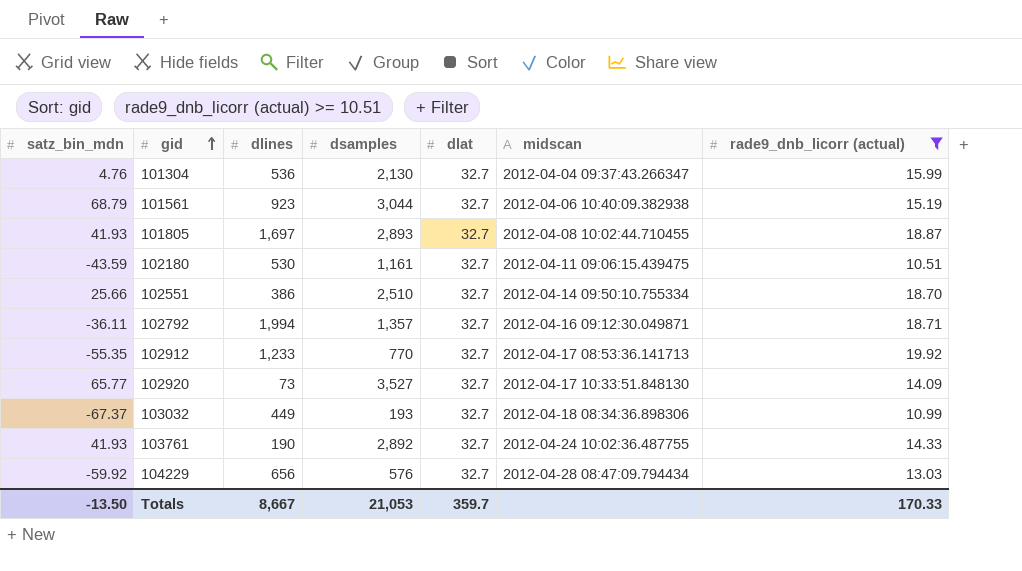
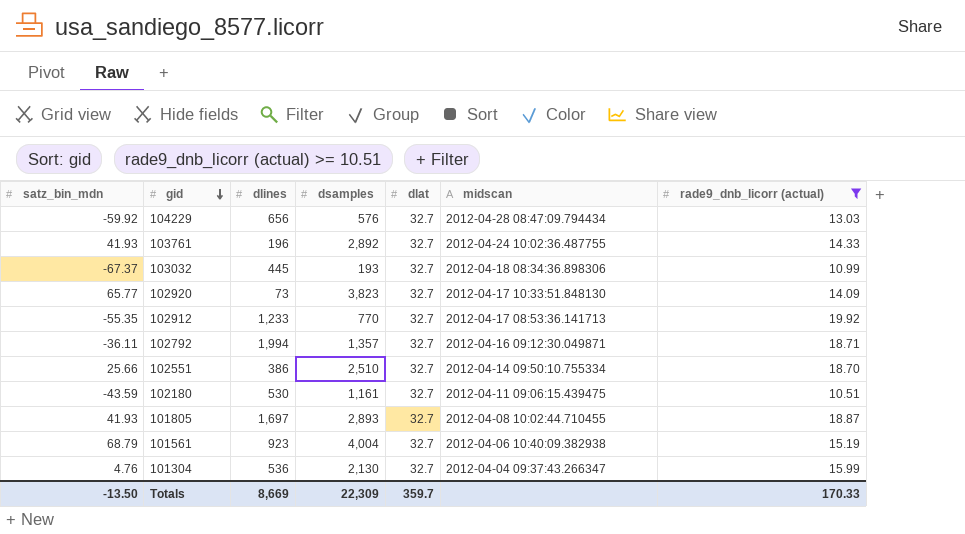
row order: gid ascending -> gid descending
103761 | dlines: 190 -> 196
103032 | dlines: 449 -> 445
102920 | dsamples: 3,527 -> 3,823
101561 | dsamples: 3,044 -> 4,004
Totals | dlines: 8,667 -> 8,669
Totals | dsamples: 21,053 -> 22,309

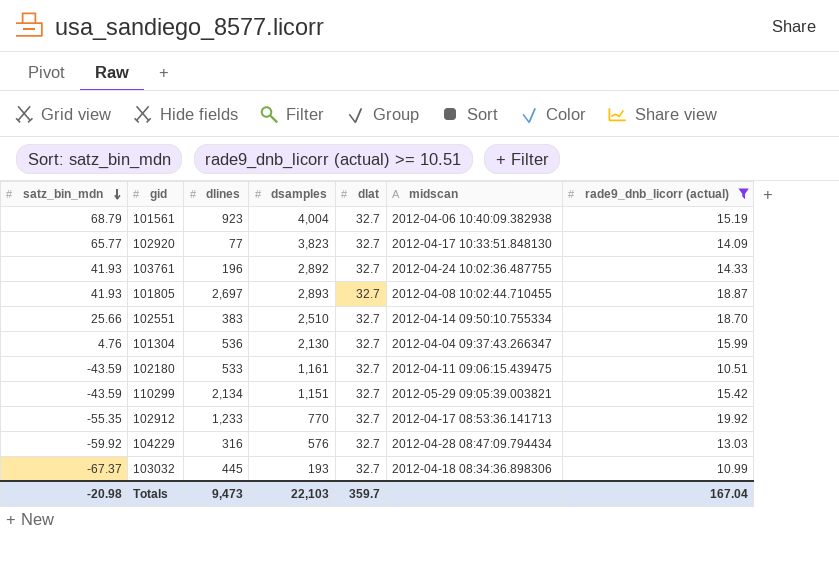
row order: gid descending -> satz_bin_mdn descending
row 102792: -36.11 | 1,994 | 1,357 | 32.7 | 2012-04-16 09:12:30.049871 | 18.71 -> none
102920 | dlines: 73 -> 77
101805 | dlines: 1,697 -> 2,697
102551 | dlines: 386 -> 383
102180 | dlines: 530 -> 533
row 110299: none -> -43.59 | 2,134 | 1,151 | 32.7 | 2012-05-29 09:05:39.003821 | 15.42
104229 | dlines: 656 -> 316
Totals | satz_bin_mdn: -13.50 -> -20.98
Totals | dlines: 8,669 -> 9,473
Totals | dsamples: 22,309 -> 22,103
Totals | rade9_dnb_licorr (actual): 170.33 -> 167.04

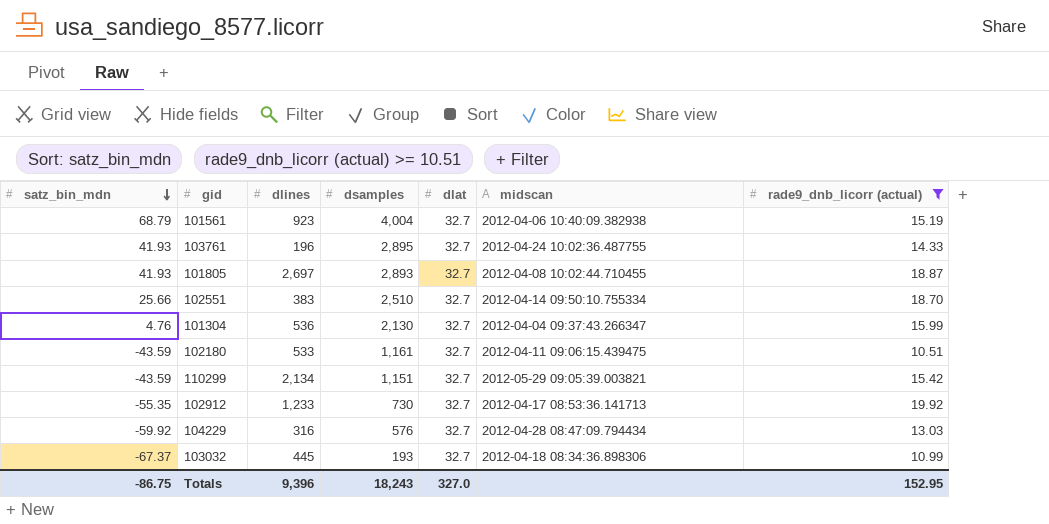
row 102920: 65.77 | 77 | 3,823 | 32.7 | 2012-04-17 10:33:51.848130 | 14.09 -> none
103761 | dsamples: 2,892 -> 2,895
102912 | dsamples: 770 -> 730
Totals | satz_bin_mdn: -20.98 -> -86.75
Totals | dlines: 9,473 -> 9,396
Totals | dsamples: 22,103 -> 18,243
Totals | dlat: 359.7 -> 327.0
Totals | rade9_dnb_licorr (actual): 167.04 -> 152.95

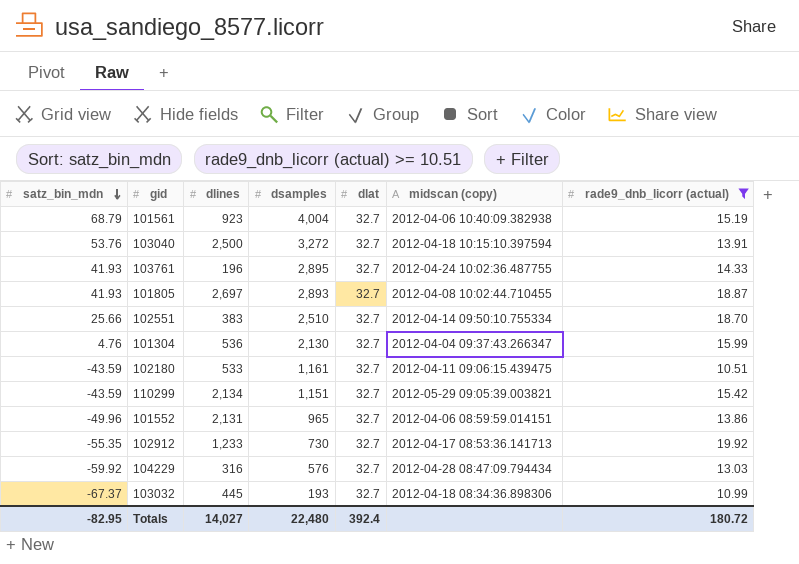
column name: midscan -> midscan (copy)
row 103040: none -> 53.76 | 2,500 | 3,272 | 32.7 | 2012-04-18 10:15:10.397594 | 13.91
row 101552: none -> -49.96 | 2,131 | 965 | 32.7 | 2012-04-06 08:59:59.014151 | 13.86
Totals | satz_bin_mdn: -86.75 -> -82.95
Totals | dlines: 9,396 -> 14,027
Totals | dsamples: 18,243 -> 22,480
Totals | dlat: 327.0 -> 392.4
Totals | rade9_dnb_licorr (actual): 152.95 -> 180.72

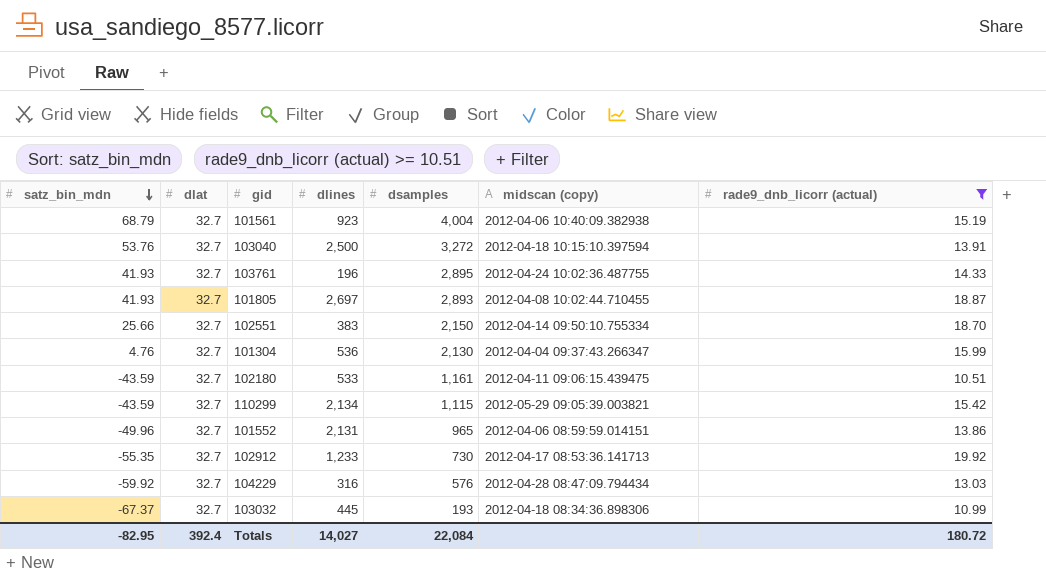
column dlat | position: 5 -> 2
102551 | dsamples: 2,510 -> 2,150
110299 | dsamples: 1,151 -> 1,115
Totals | dsamples: 22,480 -> 22,084

